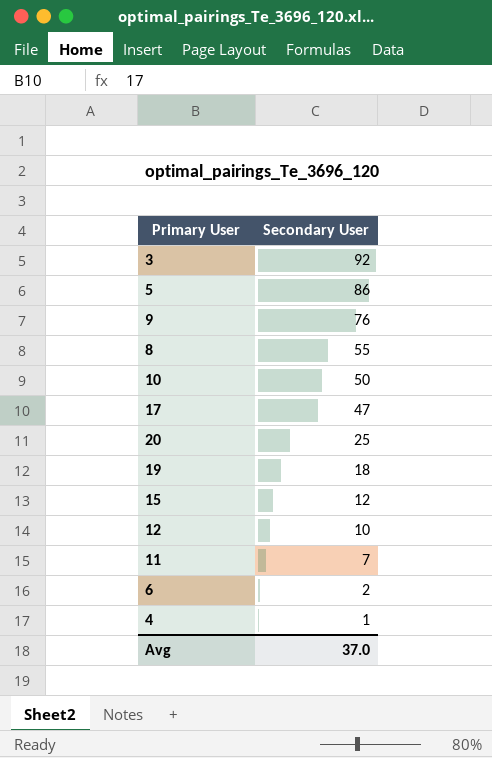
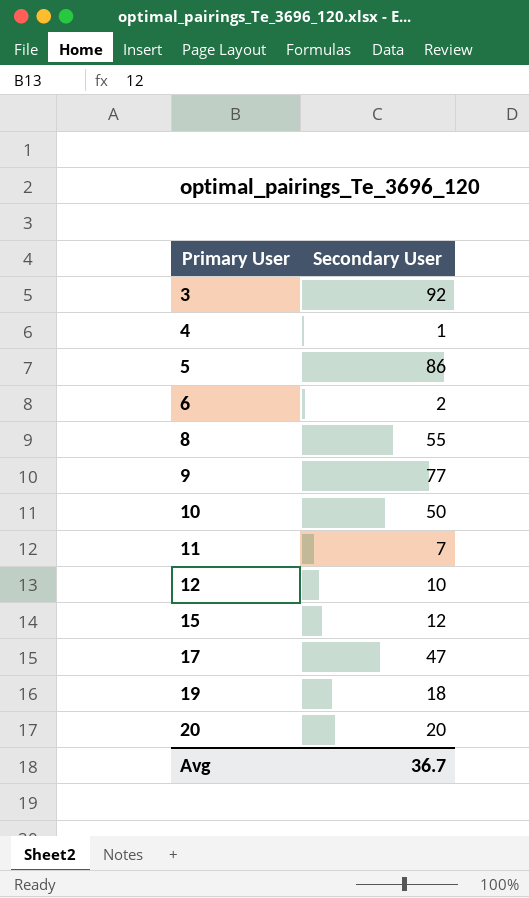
row order: Secondary User descending -> Primary User ascending
9 | Secondary User: 76 -> 77
20 | Secondary User: 25 -> 20
Avg | Secondary User: 37.0 -> 36.7

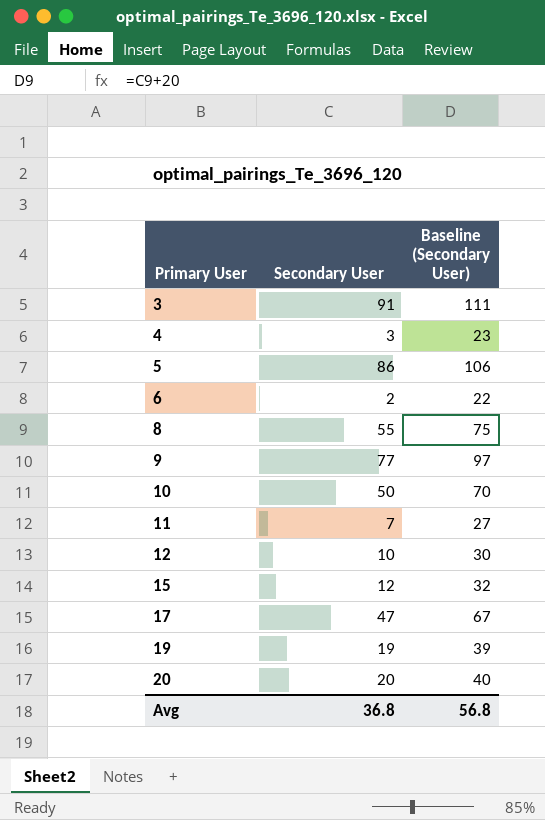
column Baseline (Secondary User) | formula: none -> [Secondary User] + 20
3 | Secondary User: 92 -> 91
4 | Secondary User: 1 -> 3
19 | Secondary User: 18 -> 19
Avg | Secondary User: 36.7 -> 36.8

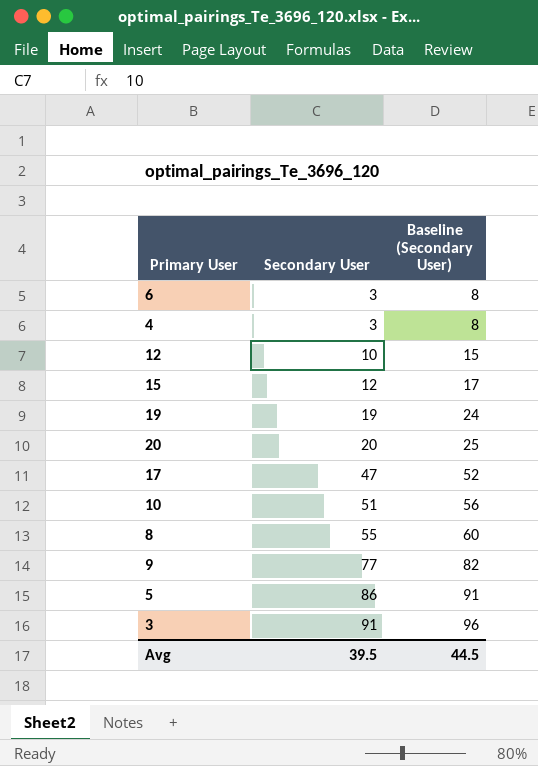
row order: Primary User ascending -> Secondary User ascending
column Baseline (Secondary User) | formula: [Secondary User] + 20 -> [Secondary User] + 5
row 11: 7 | 27 -> none
6 | Secondary User: 2 -> 3
10 | Secondary User: 50 -> 51
Avg | Secondary User: 36.8 -> 39.5
Avg | Baseline (Secondary User): 56.8 -> 44.5

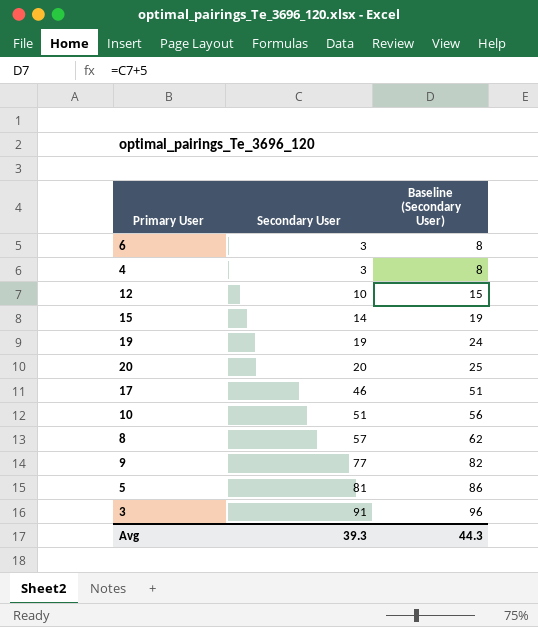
15 | Secondary User: 12 -> 14
15 | Baseline (Secondary User): 17 -> 19
17 | Secondary User: 47 -> 46
17 | Baseline (Secondary User): 52 -> 51
8 | Secondary User: 55 -> 57
8 | Baseline (Secondary User): 60 -> 62
5 | Secondary User: 86 -> 81
5 | Baseline (Secondary User): 91 -> 86
Avg | Secondary User: 39.5 -> 39.3
Avg | Baseline (Secondary User): 44.5 -> 44.3

